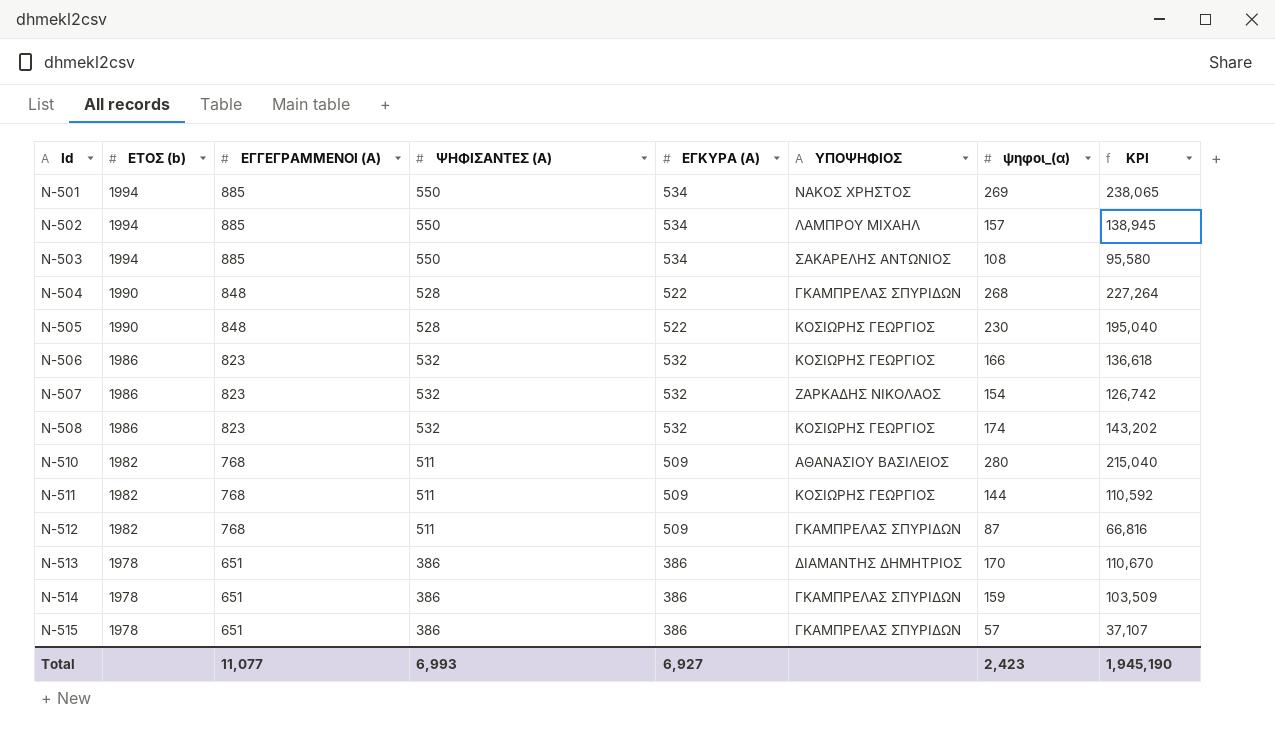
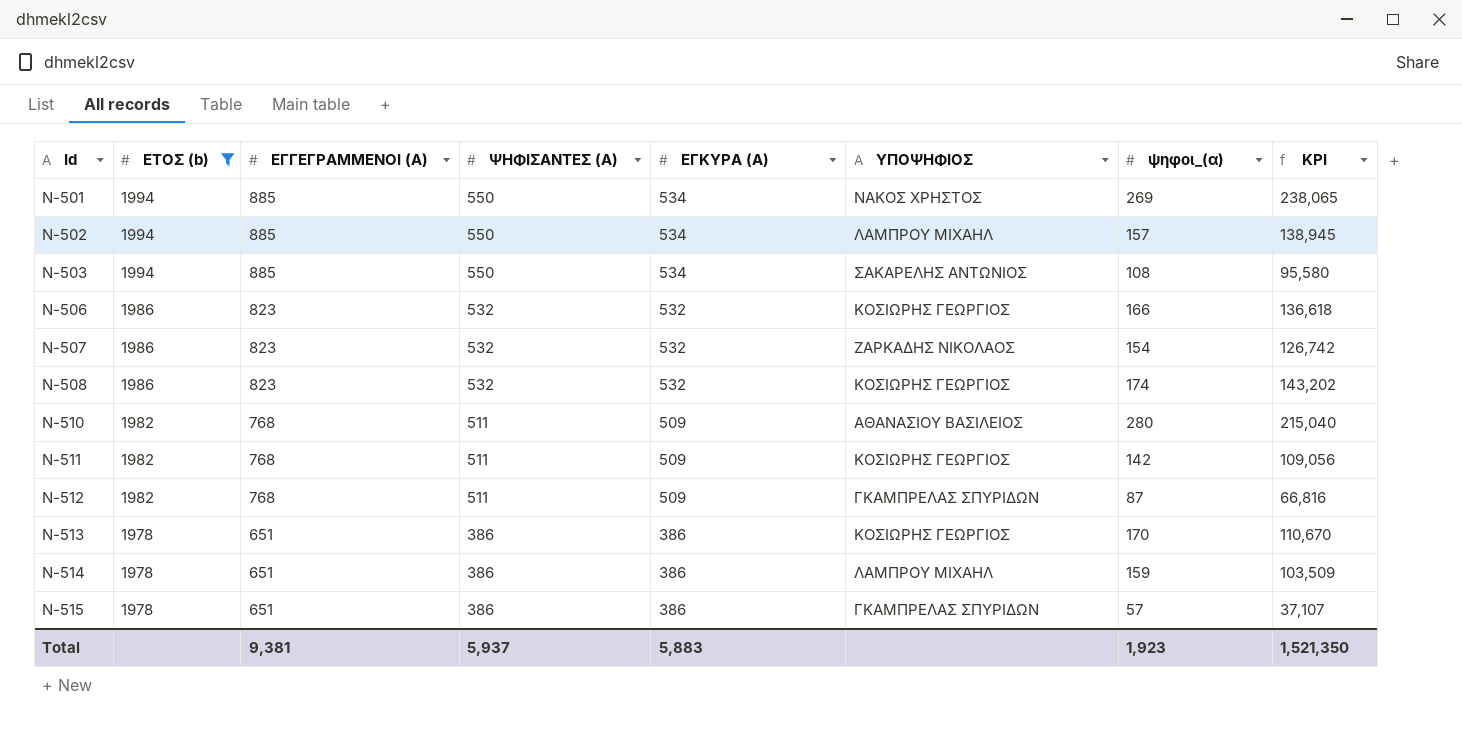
filter: none -> ΕΤΟΣ (b) != 1990
N-511 | ψηφοι_(α): 144 -> 142
N-511 | KPI: 110,592 -> 109,056
N-513 | ΥΠΟΨΗΦΙΟΣ: ΔΙΑΜΑΝΤΗΣ ΔΗΜΗΤΡΙΟΣ -> ΚΟΣΙΩΡΗΣ ΓΕΩΡΓΙΟΣ
N-514 | ΥΠΟΨΗΦΙΟΣ: ΓΚΑΜΠΡΕΛΑΣ ΣΠΥΡΙΔΩΝ -> ΛΑΜΠΡΟΥ ΜΙΧΑΗΛ
Total | ΕΓΓΕΓΡΑΜΜΕΝΟΙ (Α): 11,077 -> 9,381
Total | ΨΗΦΙΣΑΝΤΕΣ (Α): 6,993 -> 5,937
Total | ΕΓΚΥΡΑ (Α): 6,927 -> 5,883
Total | ψηφοι_(α): 2,423 -> 1,923
Total | KPI: 1,945,190 -> 1,521,350

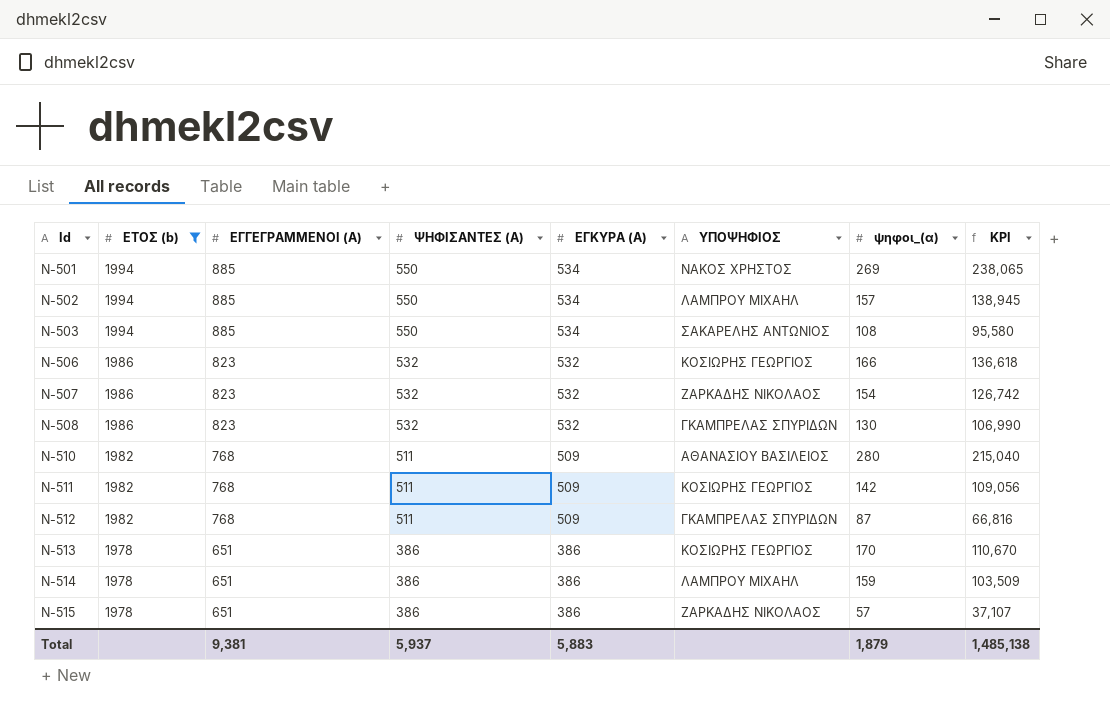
N-508 | ΥΠΟΨΗΦΙΟΣ: ΚΟΣΙΩΡΗΣ ΓΕΩΡΓΙΟΣ -> ΓΚΑΜΠΡΕΛΑΣ ΣΠΥΡΙΔΩΝ
N-508 | ψηφοι_(α): 174 -> 130
N-508 | KPI: 143,202 -> 106,990
N-515 | ΥΠΟΨΗΦΙΟΣ: ΓΚΑΜΠΡΕΛΑΣ ΣΠΥΡΙΔΩΝ -> ΖΑΡΚΑΔΗΣ ΝΙΚΟΛΑΟΣ
Total | ψηφοι_(α): 1,923 -> 1,879
Total | KPI: 1,521,350 -> 1,485,138

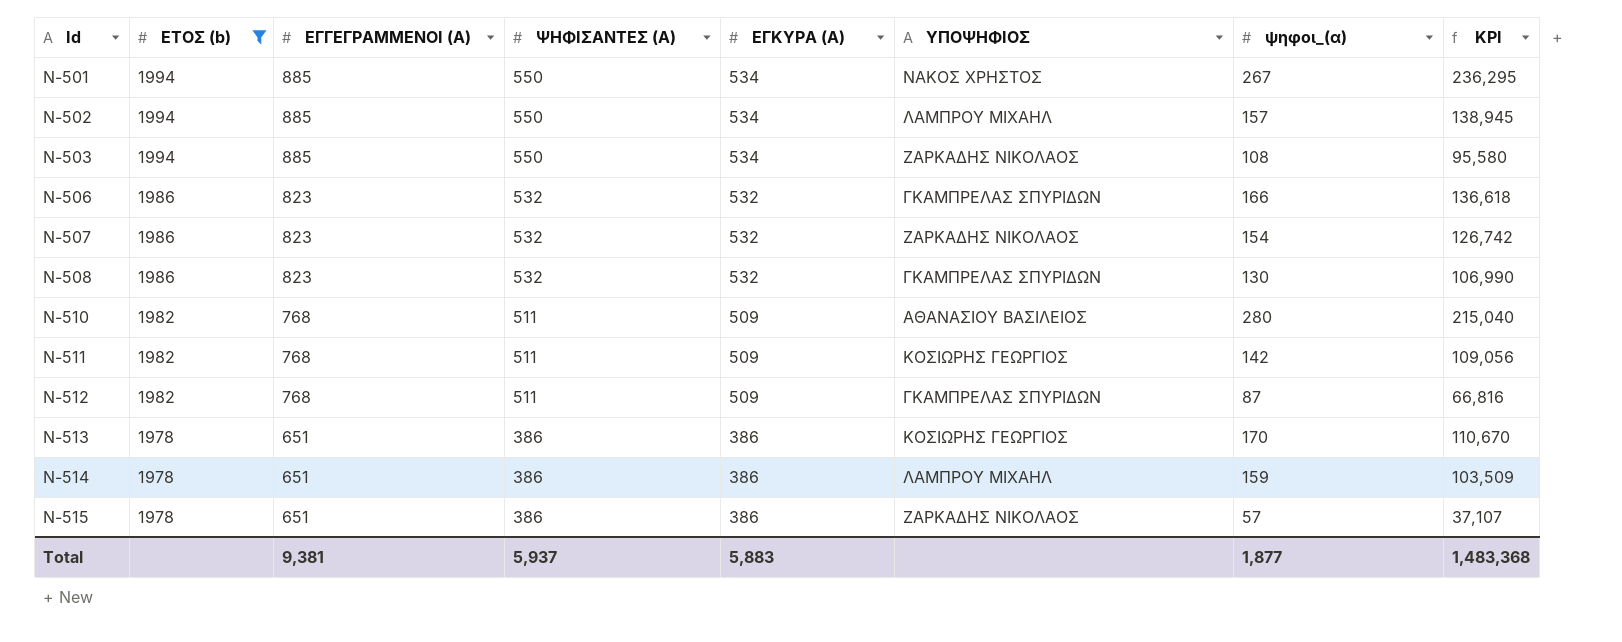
N-501 | ψηφοι_(α): 269 -> 267
N-501 | KPI: 238,065 -> 236,295
N-503 | ΥΠΟΨΗΦΙΟΣ: ΣΑΚΑΡΕΛΗΣ ΑΝΤΩΝΙΟΣ -> ΖΑΡΚΑΔΗΣ ΝΙΚΟΛΑΟΣ
N-506 | ΥΠΟΨΗΦΙΟΣ: ΚΟΣΙΩΡΗΣ ΓΕΩΡΓΙΟΣ -> ΓΚΑΜΠΡΕΛΑΣ ΣΠΥΡΙΔΩΝ
Total | ψηφοι_(α): 1,879 -> 1,877
Total | KPI: 1,485,138 -> 1,483,368

